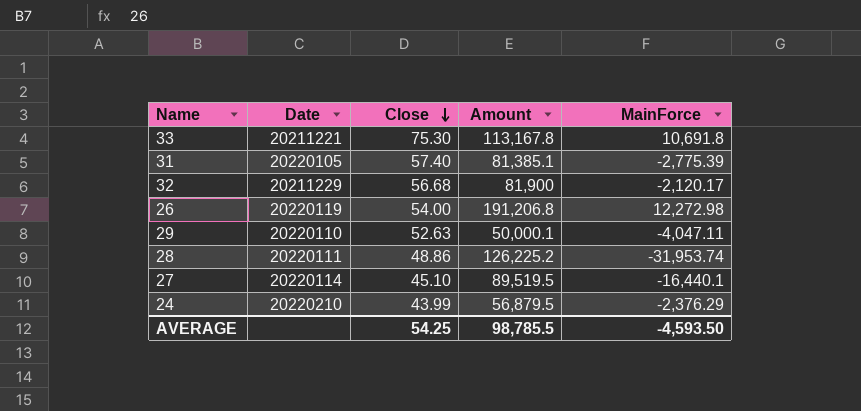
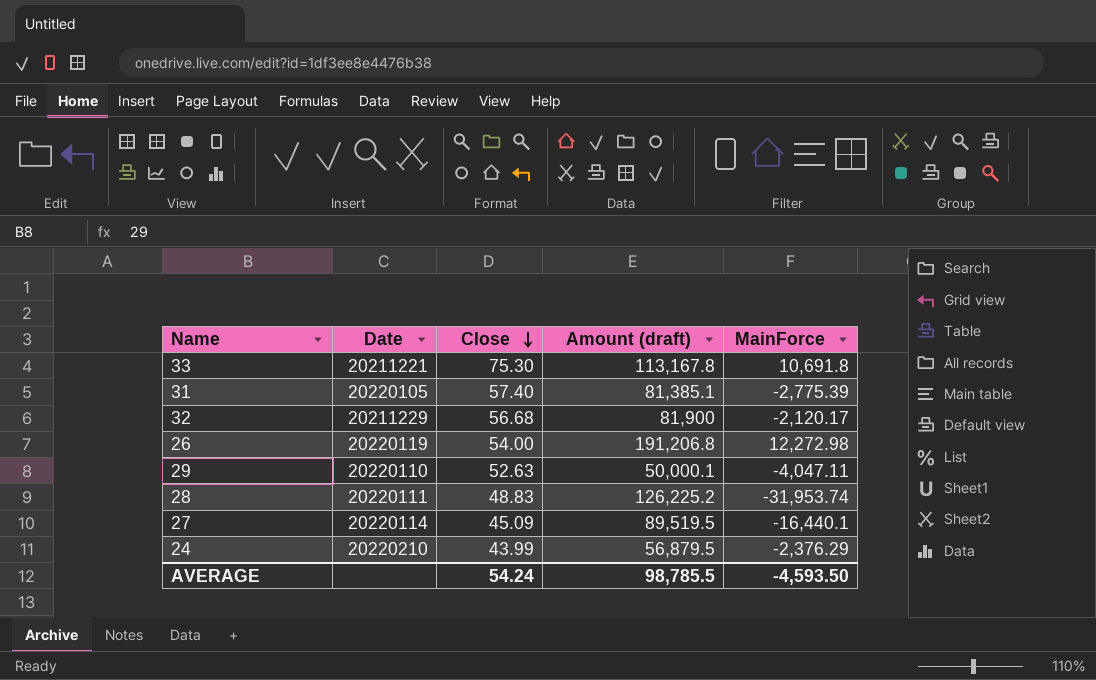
column name: Amount -> Amount (draft)
28 | Close: 48.86 -> 48.83
27 | Close: 45.10 -> 45.09
AVERAGE | Close: 54.25 -> 54.24

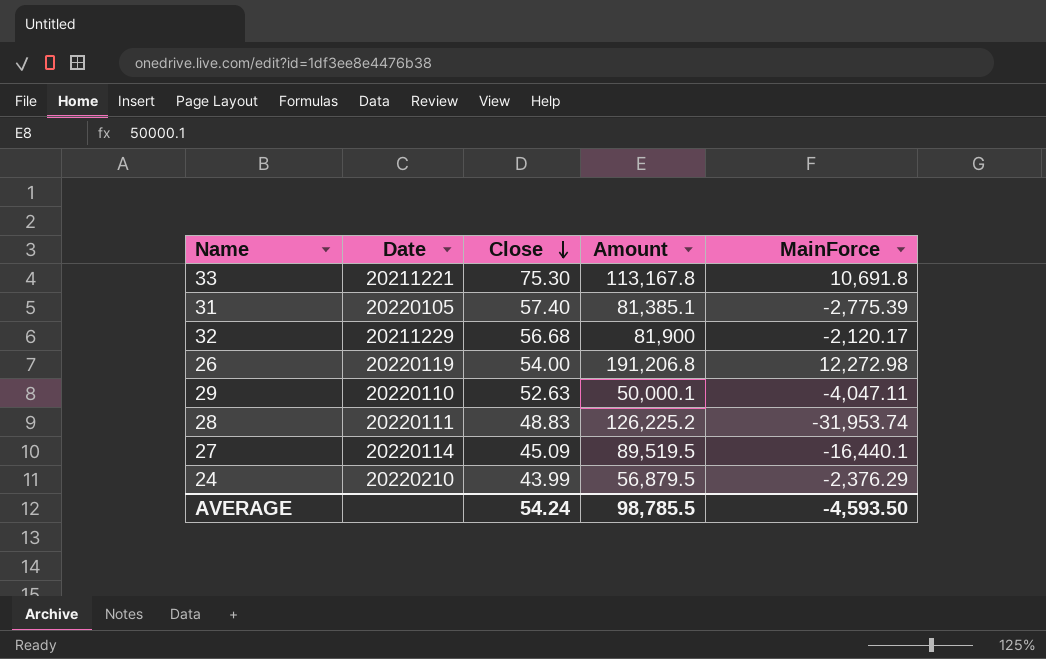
column name: Amount (draft) -> Amount

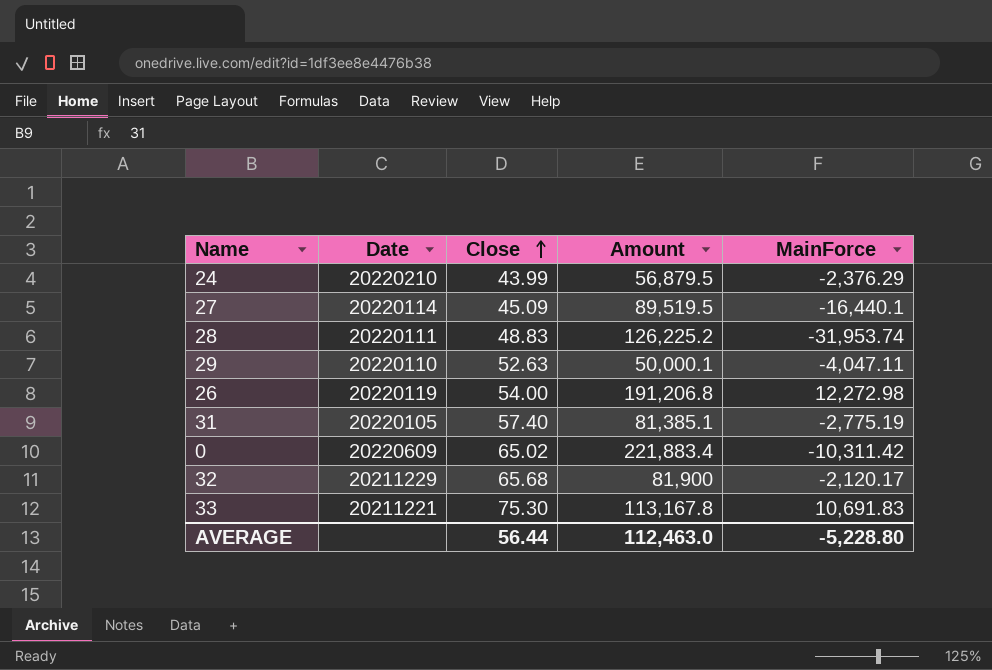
row order: Close descending -> Close ascending
31 | MainForce: -2,775.39 -> -2,775.19
row 0: none -> 20220609 | 65.02 | 221,883.4 | -10,311.42
32 | Close: 56.68 -> 65.68
33 | MainForce: 10,691.8 -> 10,691.83
AVERAGE | Close: 54.24 -> 56.44
AVERAGE | Amount: 98,785.5 -> 112,463.0
AVERAGE | MainForce: -4,593.50 -> -5,228.80

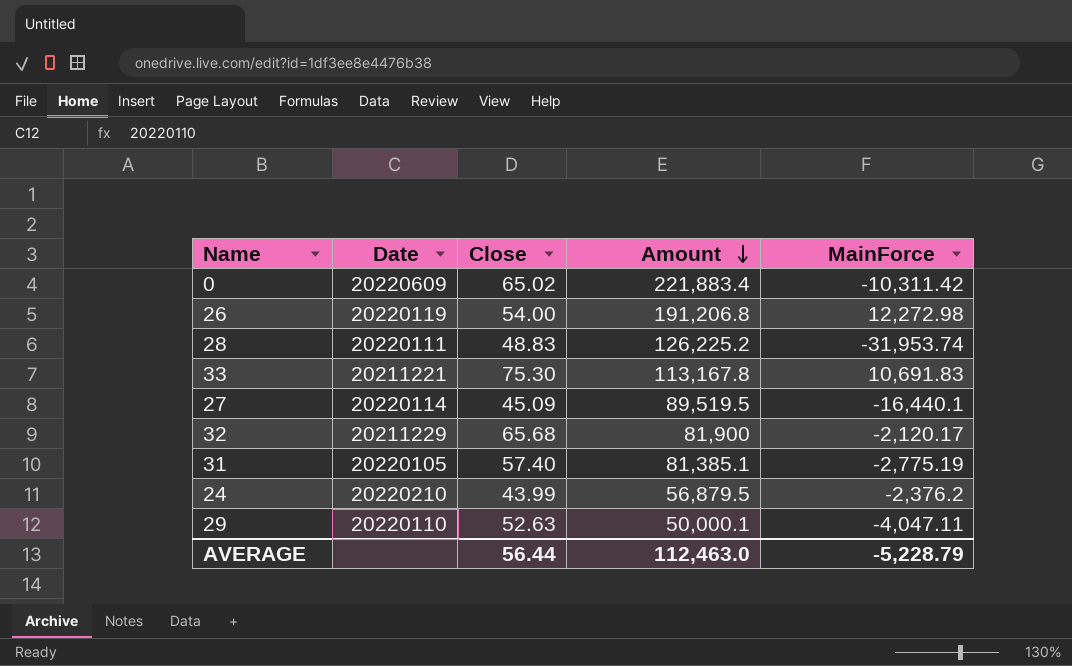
row order: Close ascending -> Amount descending
24 | MainForce: -2,376.29 -> -2,376.2
AVERAGE | MainForce: -5,228.80 -> -5,228.79

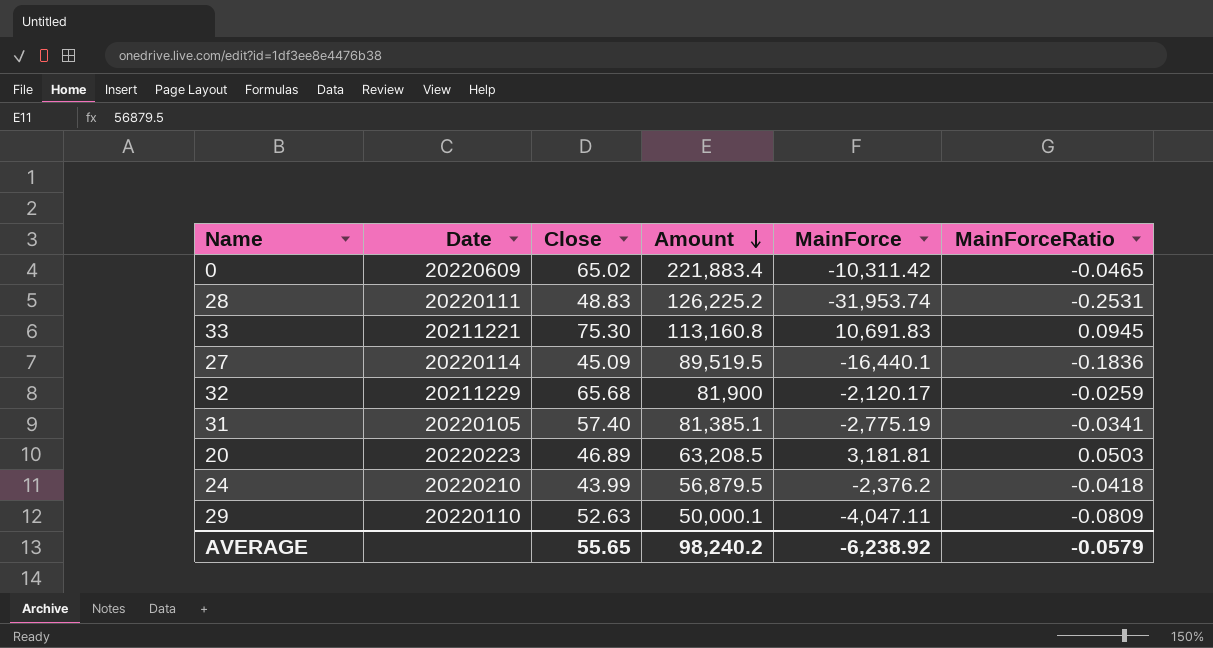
column MainForceRatio | formula: none -> [MainForce] / [Amount]
row 26: 20220119 | 54.00 | 191,206.8 | 12,272.98 -> none
33 | Amount: 113,167.8 -> 113,160.8
row 20: none -> 20220223 | 46.89 | 63,208.5 | 3,181.81 | 0.0503
AVERAGE | Close: 56.44 -> 55.65
AVERAGE | Amount: 112,463.0 -> 98,240.2
AVERAGE | MainForce: -5,228.79 -> -6,238.92

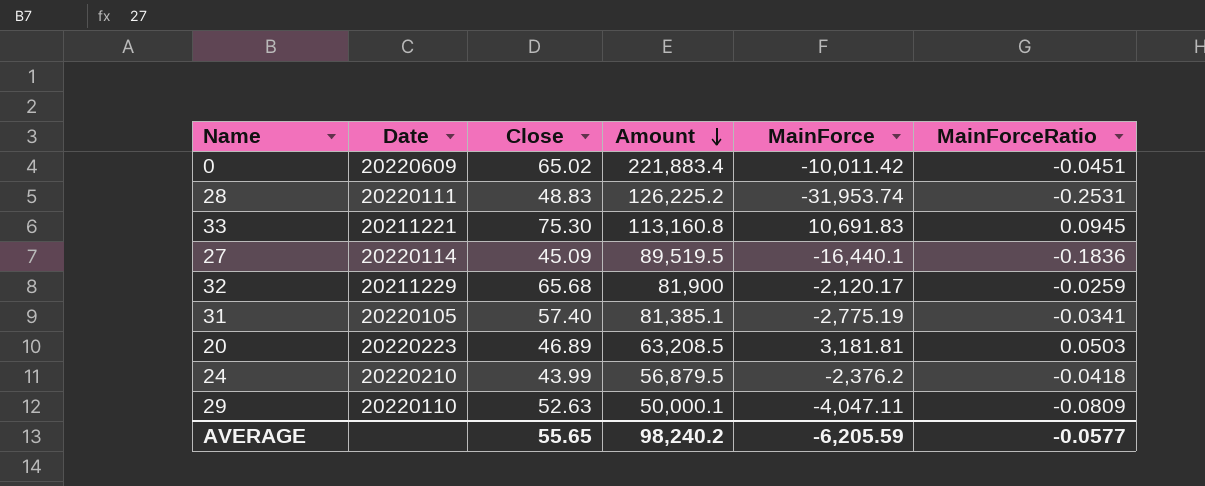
0 | MainForce: -10,311.42 -> -10,011.42
0 | MainForceRatio: -0.0465 -> -0.0451
AVERAGE | MainForce: -6,238.92 -> -6,205.59
AVERAGE | MainForceRatio: -0.0579 -> -0.0577

